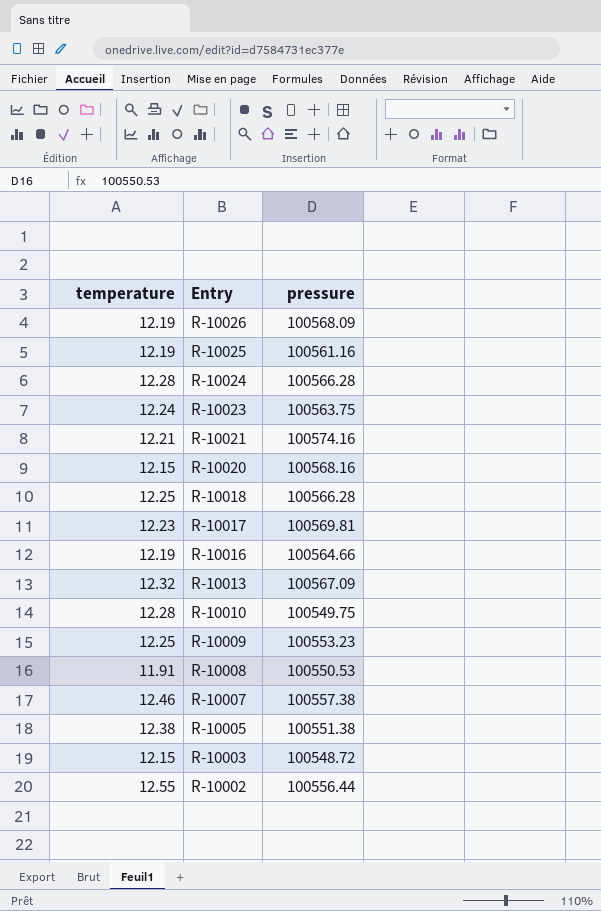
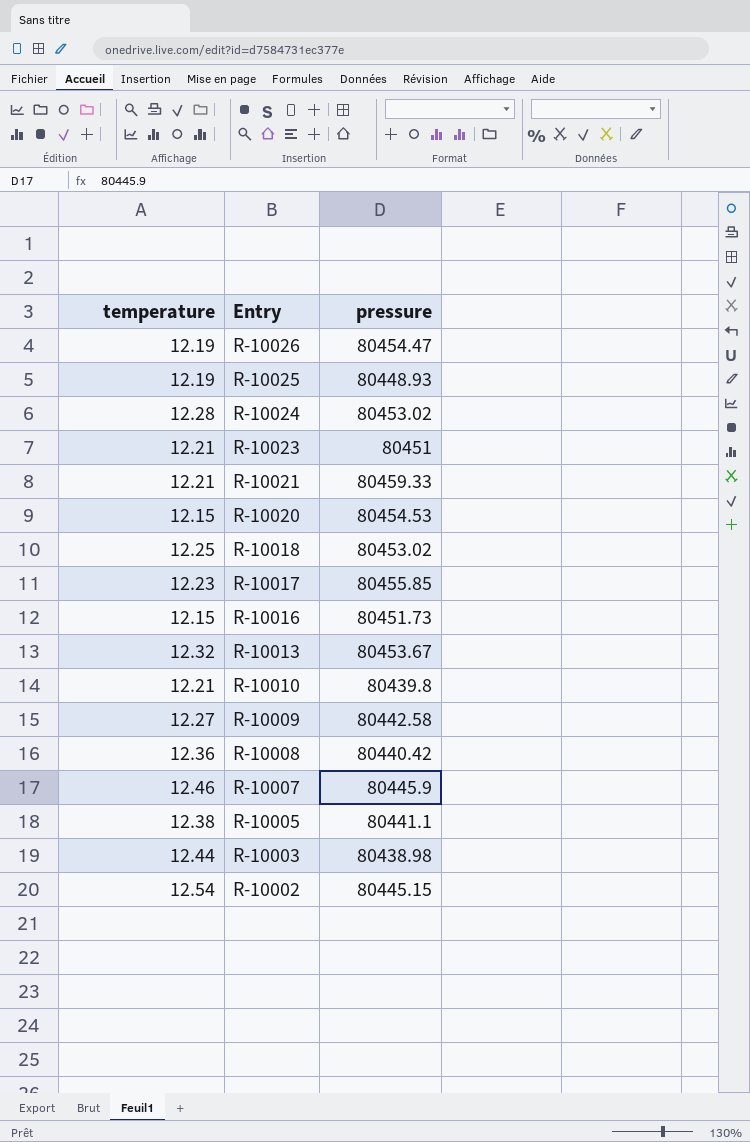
R-10026 | pressure: 100568.09 -> 80454.47
R-10025 | pressure: 100561.16 -> 80448.93
R-10024 | pressure: 100566.28 -> 80453.02
R-10023 | temperature: 12.24 -> 12.21
R-10023 | pressure: 100563.75 -> 80451
R-10021 | pressure: 100574.16 -> 80459.33
R-10020 | pressure: 100568.16 -> 80454.53
R-10018 | pressure: 100566.28 -> 80453.02
R-10017 | pressure: 100569.81 -> 80455.85
R-10016 | temperature: 12.19 -> 12.15
R-10016 | pressure: 100564.66 -> 80451.73
R-10013 | pressure: 100567.09 -> 80453.67
R-10010 | temperature: 12.28 -> 12.21
R-10010 | pressure: 100549.75 -> 80439.8
R-10009 | temperature: 12.25 -> 12.27
R-10009 | pressure: 100553.23 -> 80442.58
R-10008 | temperature: 11.91 -> 12.36
R-10008 | pressure: 100550.53 -> 80440.42
R-10007 | pressure: 100557.38 -> 80445.9
R-10005 | pressure: 100551.38 -> 80441.1
R-10003 | temperature: 12.15 -> 12.44
R-10003 | pressure: 100548.72 -> 80438.98
R-10002 | temperature: 12.55 -> 12.54
R-10002 | pressure: 100556.44 -> 80445.15

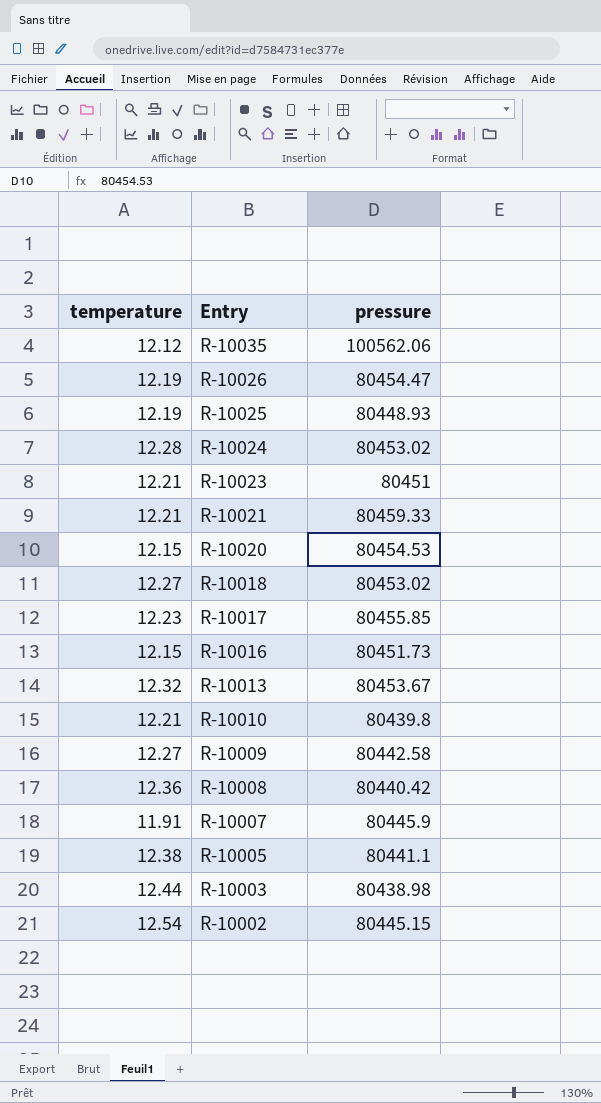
row R-10035: none -> 12.12 | 100562.06
R-10018 | temperature: 12.25 -> 12.27
R-10007 | temperature: 12.46 -> 11.91

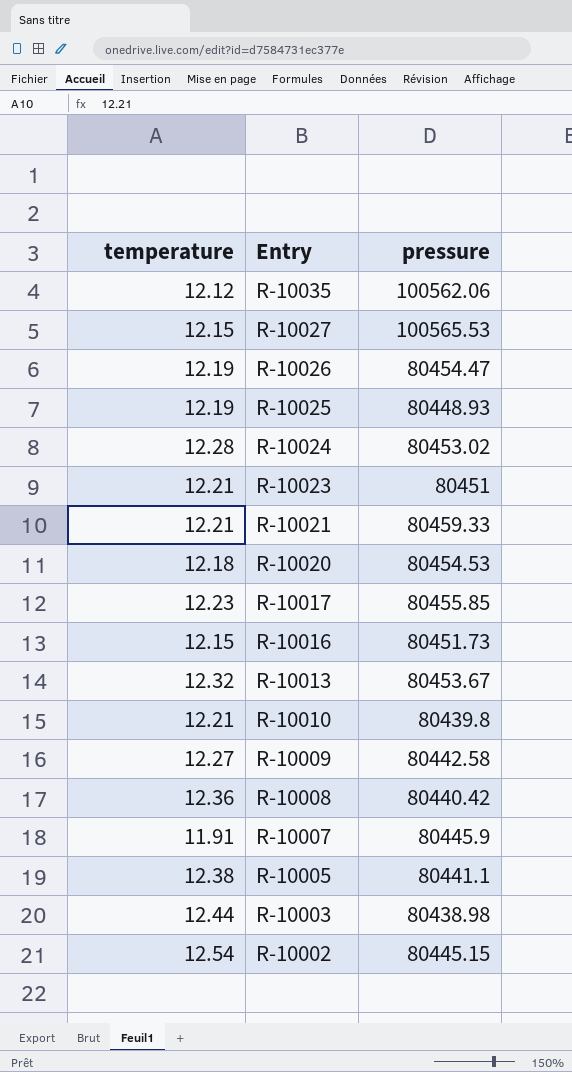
row R-10018: 12.27 | 80453.02 -> none
row R-10027: none -> 12.15 | 100565.53
R-10020 | temperature: 12.15 -> 12.18

